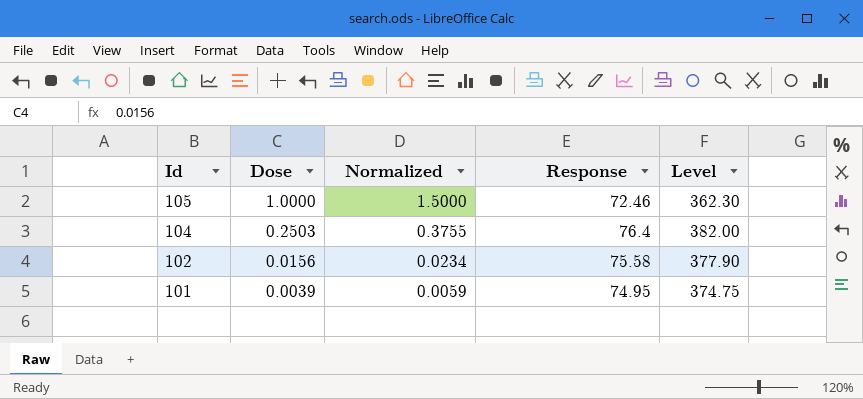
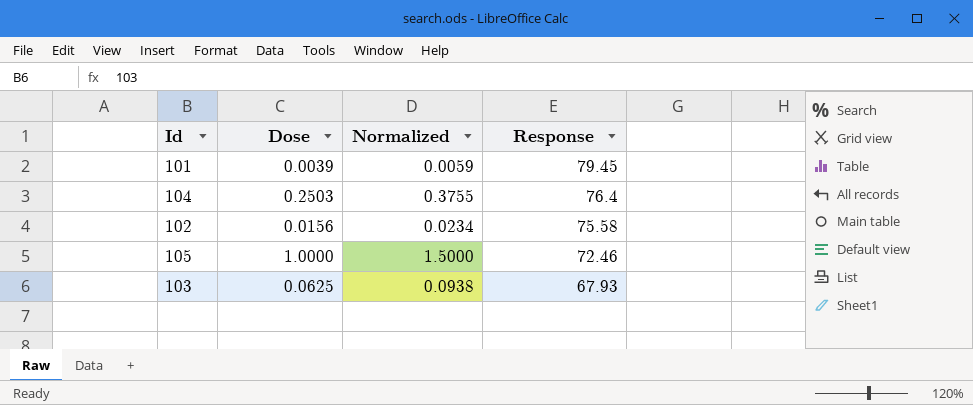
row order: Id descending -> Response descending
column Level | formula: [Response] * 5 -> none
101 | Response: 74.95 -> 79.45
row 103: none -> 0.0625 | 0.0938 | 67.93

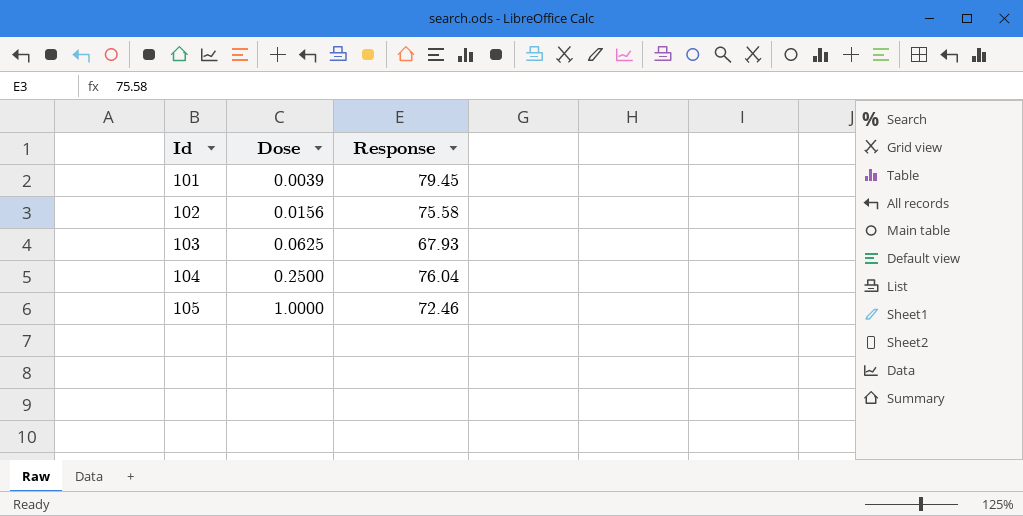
row order: Response descending -> Id ascending
column Normalized | formula: [Dose] * 1.5 -> none
104 | Dose: 0.2503 -> 0.2500
104 | Response: 76.4 -> 76.04

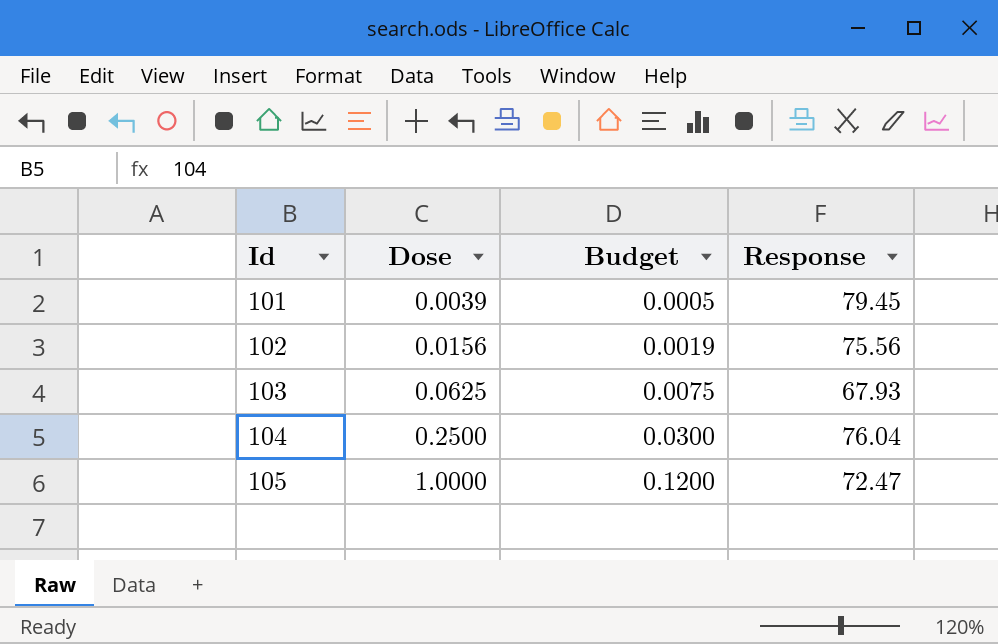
column Budget | formula: none -> [Dose] * 0.12
102 | Response: 75.58 -> 75.56
105 | Response: 72.46 -> 72.47

